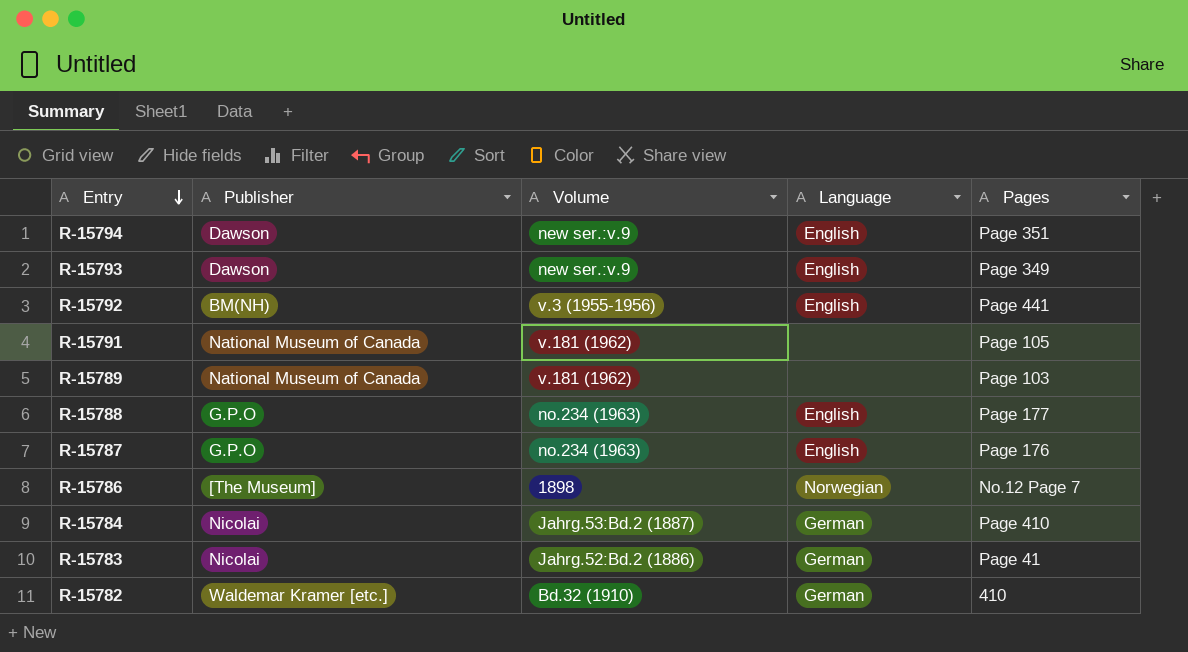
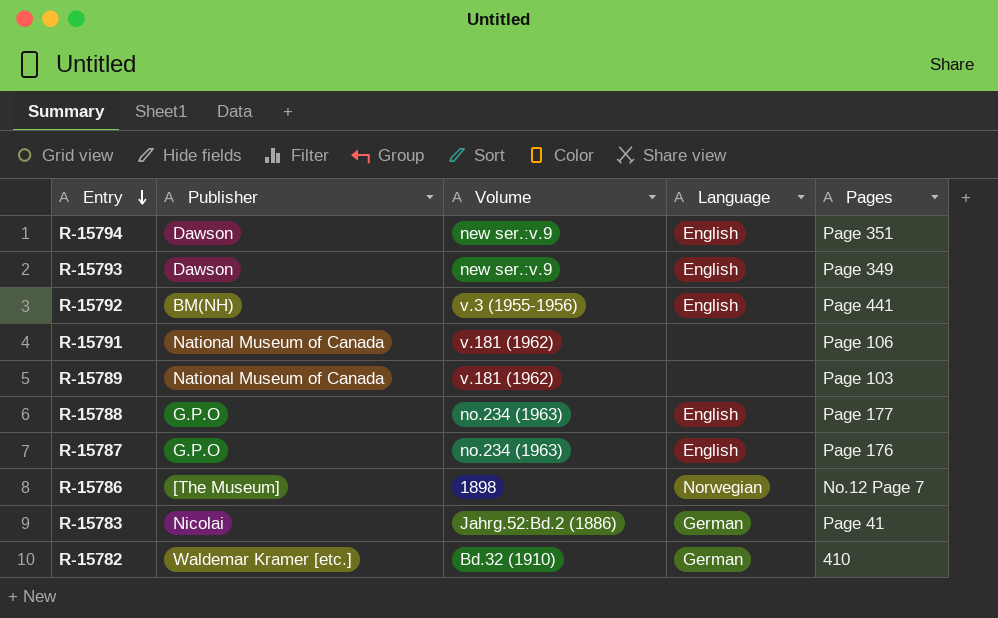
row R-15784: Nicolai | Jahrg.53:Bd.2 (1887) | German | Page 410 -> none
R-15791 | Pages: Page 105 -> Page 106

